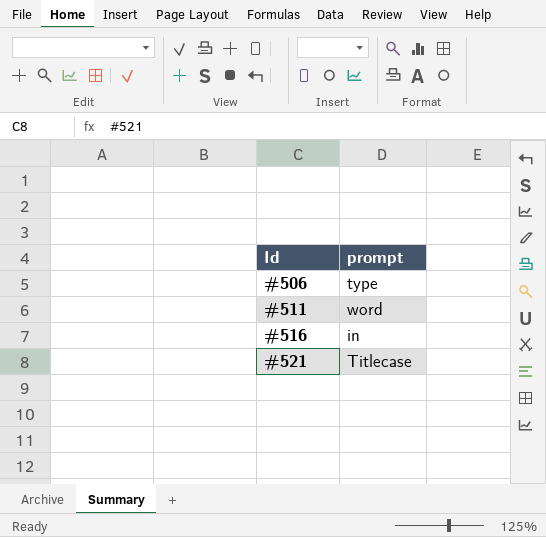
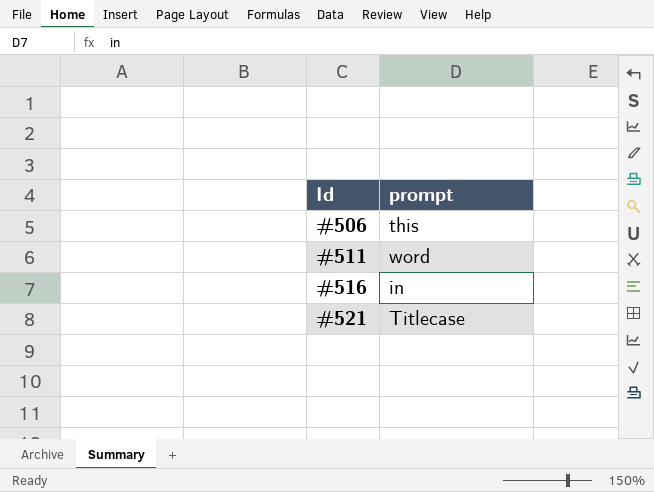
#506 | prompt: type -> this

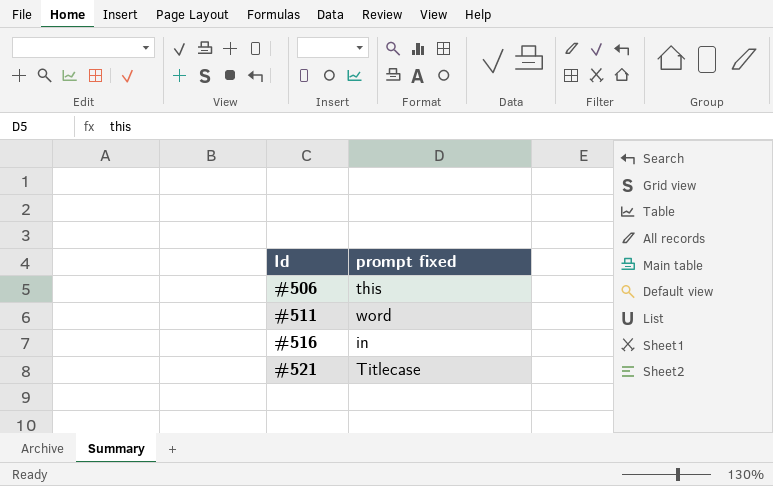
column name: prompt -> prompt fixed

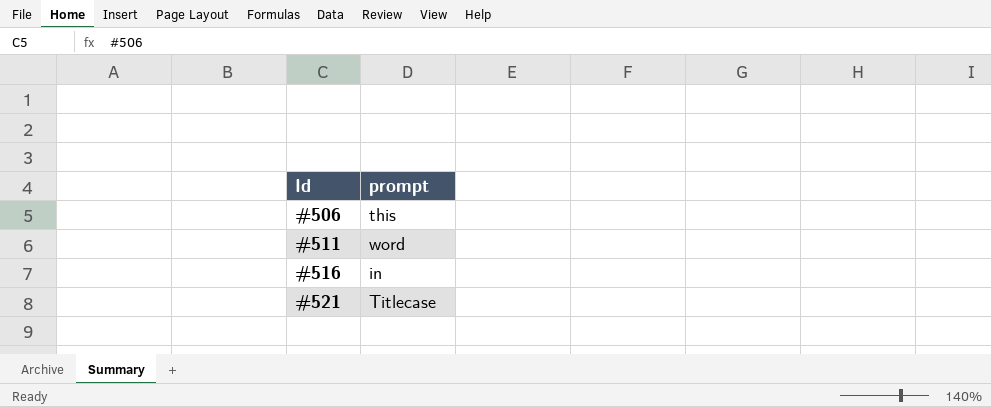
column name: prompt fixed -> prompt

